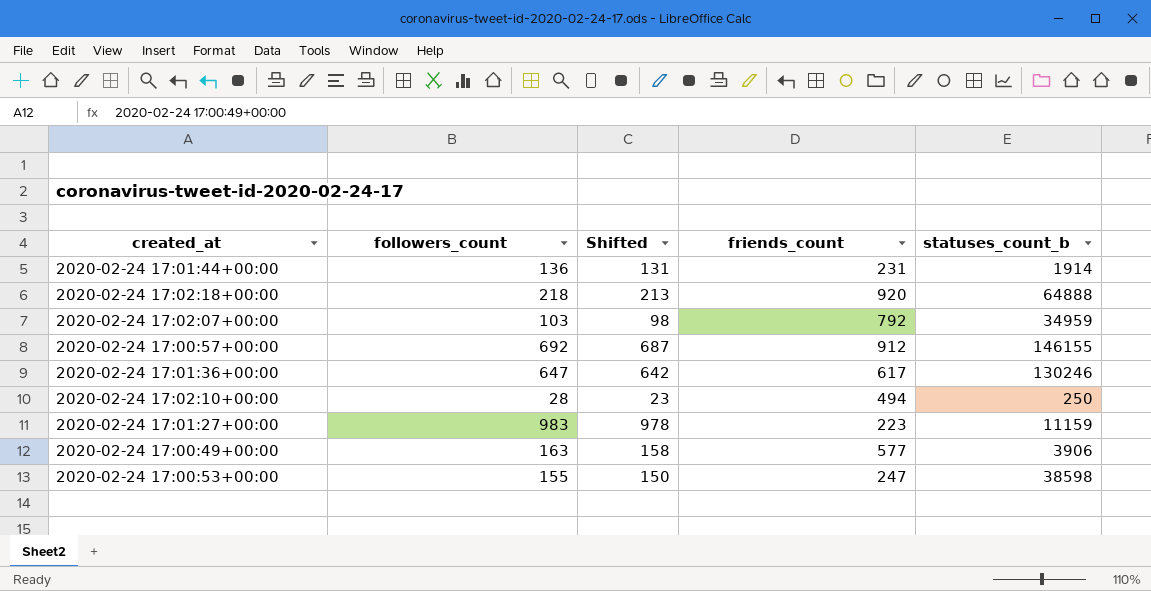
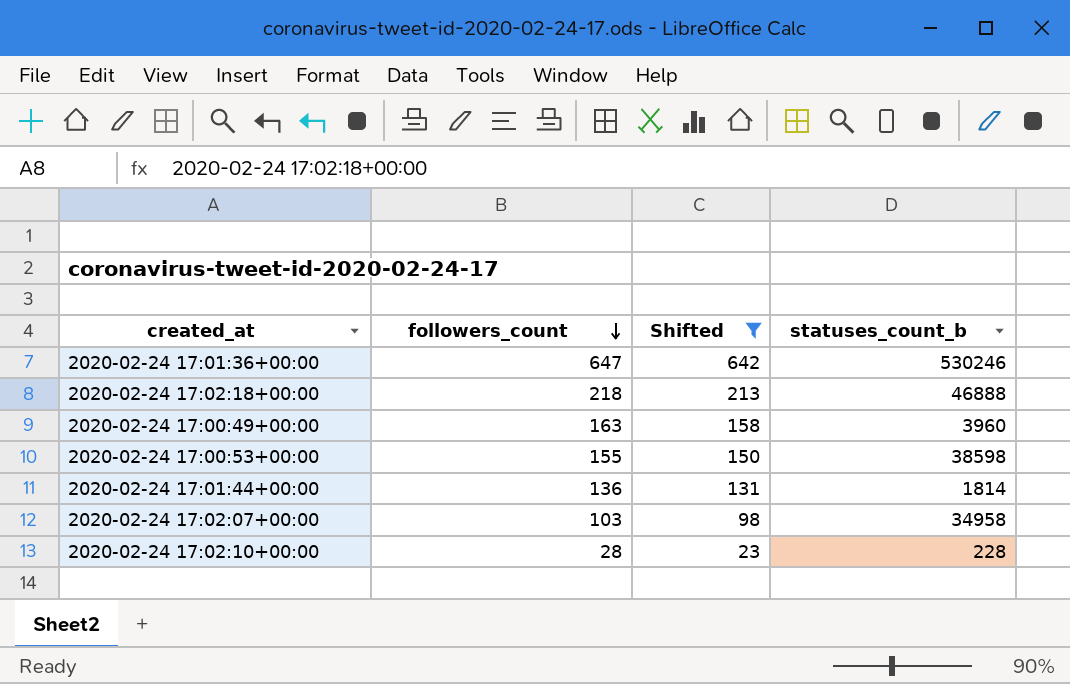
filter: none -> Shifted <= 642
row order: none -> followers_count descending
column friends_count | position: 4 -> none
2020-02-24 17:01:36+00:00 | statuses_count_b: 130246 -> 530246
2020-02-24 17:02:18+00:00 | statuses_count_b: 64888 -> 46888
2020-02-24 17:00:49+00:00 | statuses_count_b: 3906 -> 3960
2020-02-24 17:01:44+00:00 | statuses_count_b: 1914 -> 1814
2020-02-24 17:02:07+00:00 | statuses_count_b: 34959 -> 34958
2020-02-24 17:02:10+00:00 | statuses_count_b: 250 -> 228

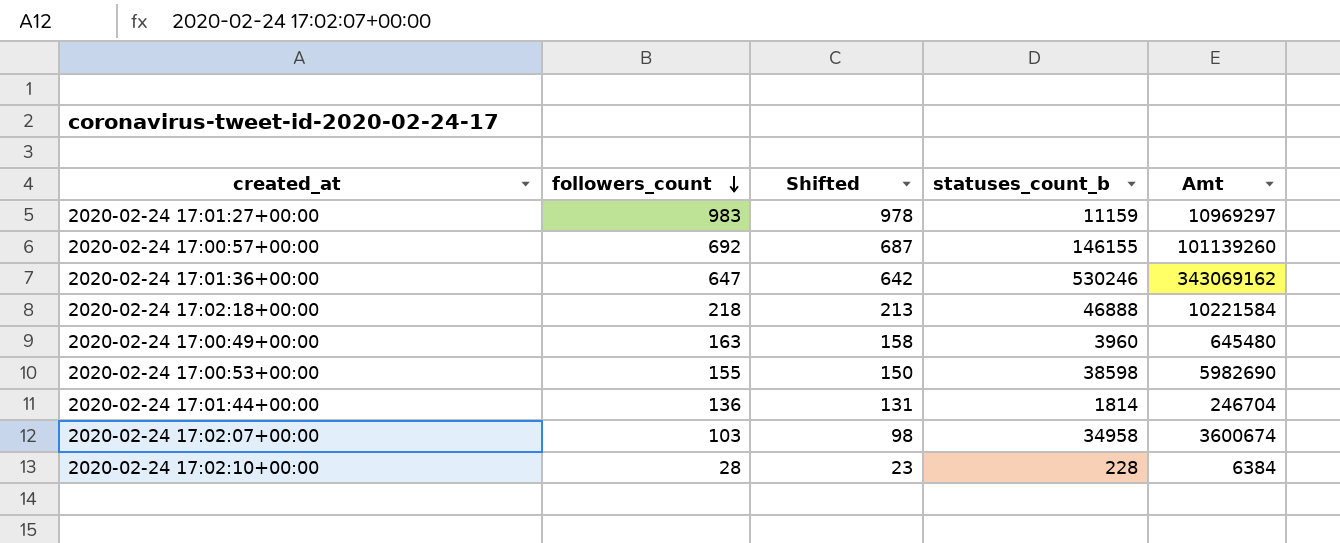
filter: Shifted <= 642 -> none
column Amt | formula: none -> [followers_count] * [statuses_count_b]

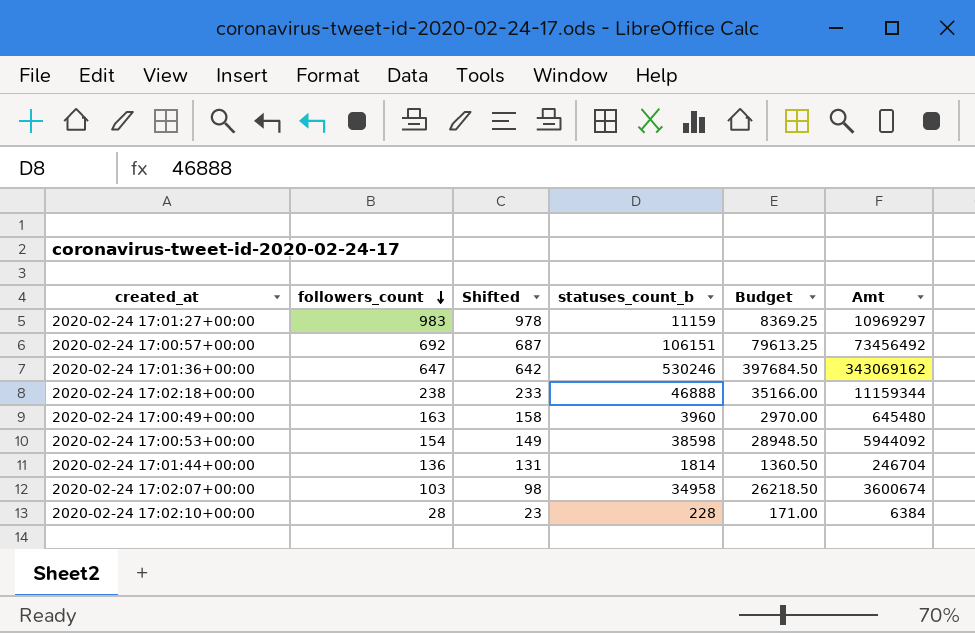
column Budget | formula: none -> [statuses_count_b] * 0.75
2020-02-24 17:00:57+00:00 | statuses_count_b: 146155 -> 106151
2020-02-24 17:00:57+00:00 | Amt: 101139260 -> 73456492
2020-02-24 17:02:18+00:00 | followers_count: 218 -> 238
2020-02-24 17:02:18+00:00 | Shifted: 213 -> 233
2020-02-24 17:02:18+00:00 | Amt: 10221584 -> 11159344
2020-02-24 17:00:53+00:00 | followers_count: 155 -> 154
2020-02-24 17:00:53+00:00 | Shifted: 150 -> 149
2020-02-24 17:00:53+00:00 | Amt: 5982690 -> 5944092

